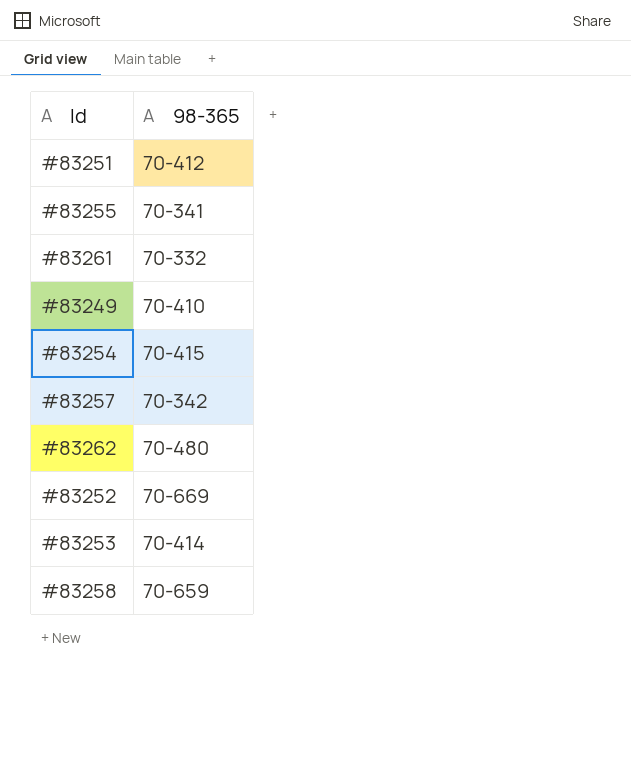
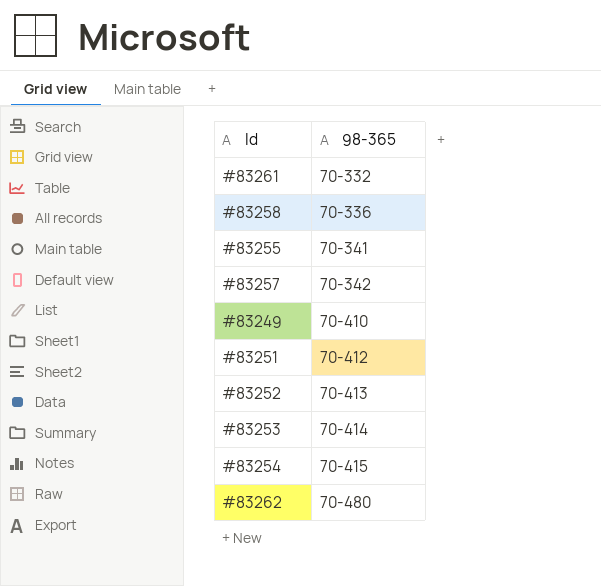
row order: none -> 98-365 ascending
#83258 | 98-365: 70-659 -> 70-336
#83252 | 98-365: 70-669 -> 70-413

